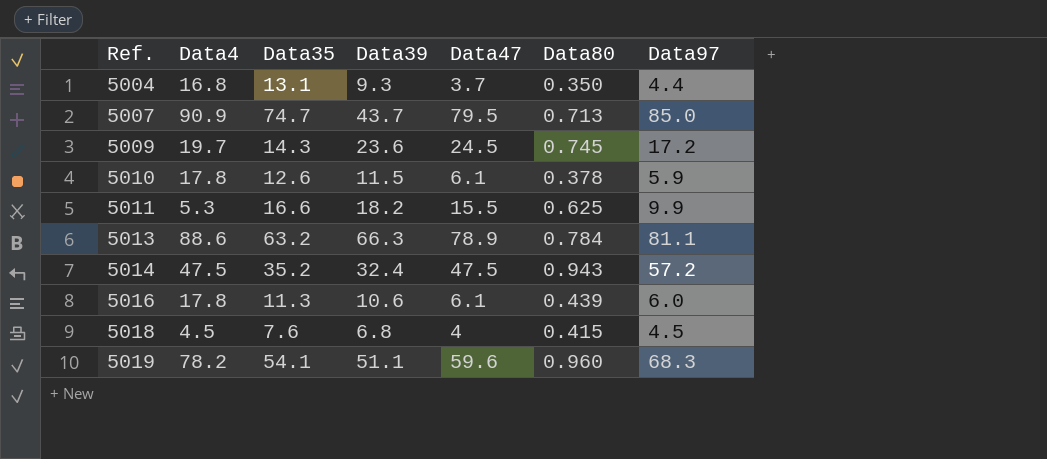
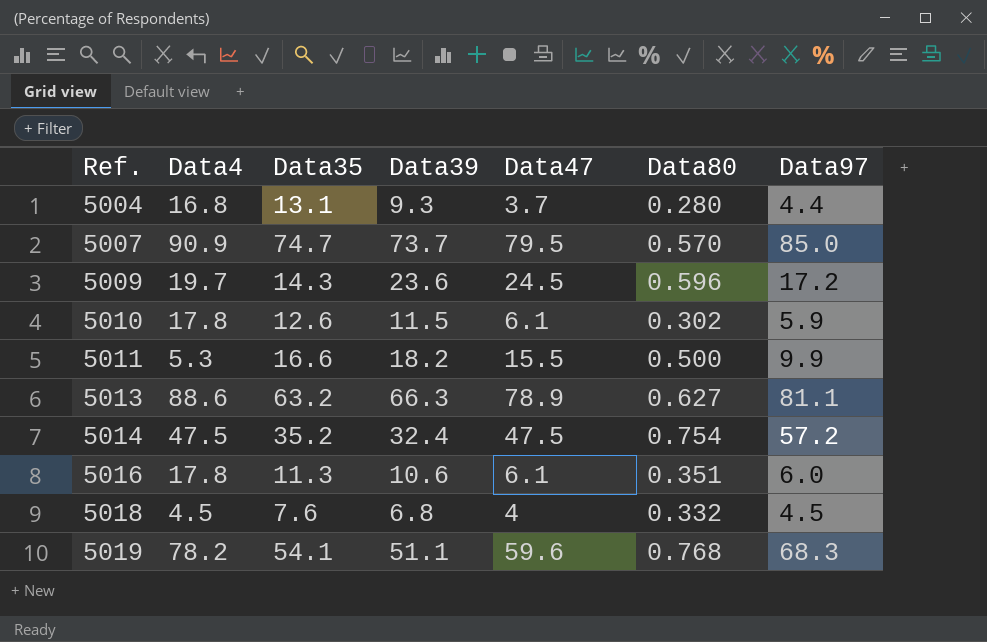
5004 | Data80: 0.350 -> 0.280
5007 | Data39: 43.7 -> 73.7
5007 | Data80: 0.713 -> 0.570
5009 | Data80: 0.745 -> 0.596
5010 | Data80: 0.378 -> 0.302
5011 | Data80: 0.625 -> 0.500
5013 | Data80: 0.784 -> 0.627
5014 | Data80: 0.943 -> 0.754
5016 | Data80: 0.439 -> 0.351
5018 | Data80: 0.415 -> 0.332
5019 | Data80: 0.960 -> 0.768

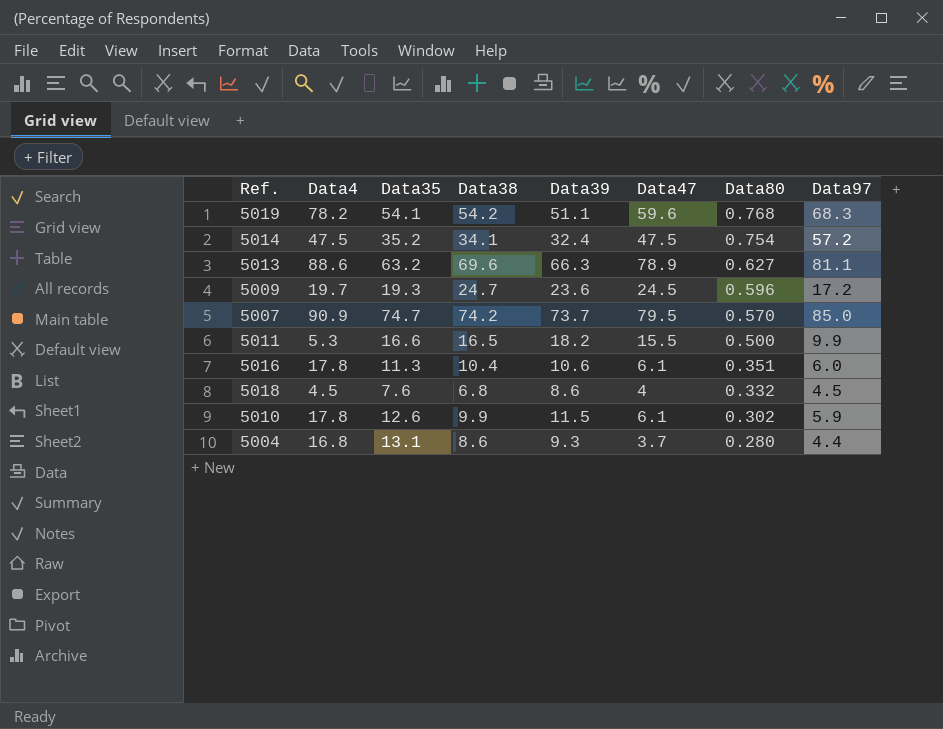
row order: Ref. ascending -> Data80 descending
column Data38 | position: none -> 4
5009 | Data35: 14.3 -> 19.3
5018 | Data39: 6.8 -> 8.6

